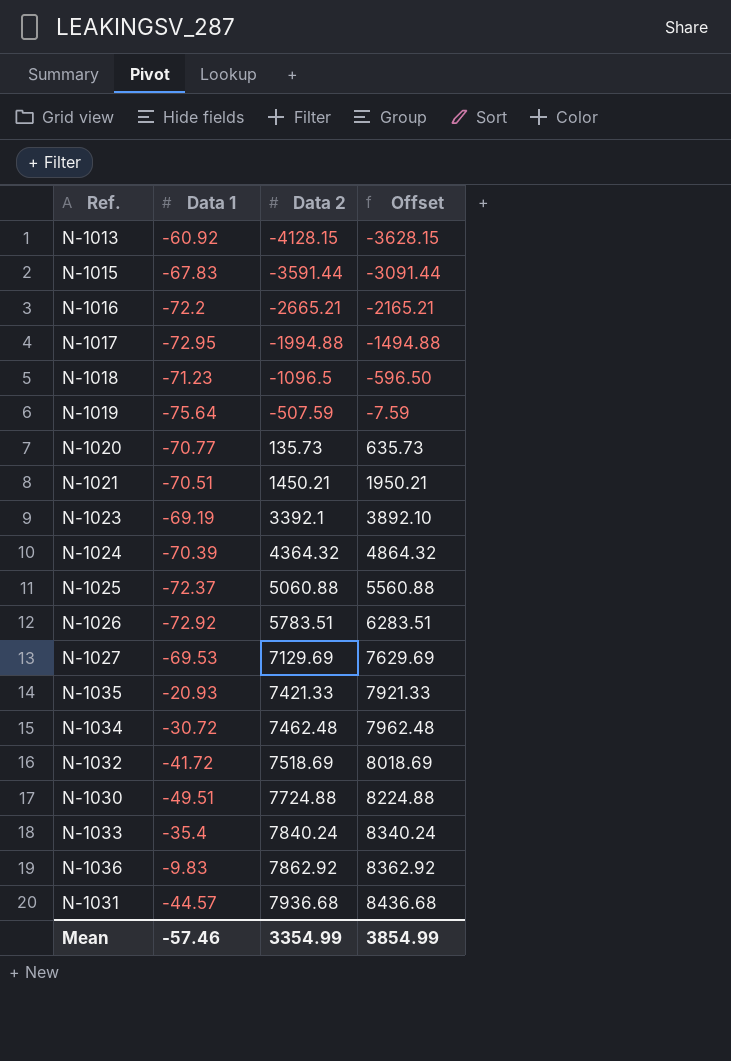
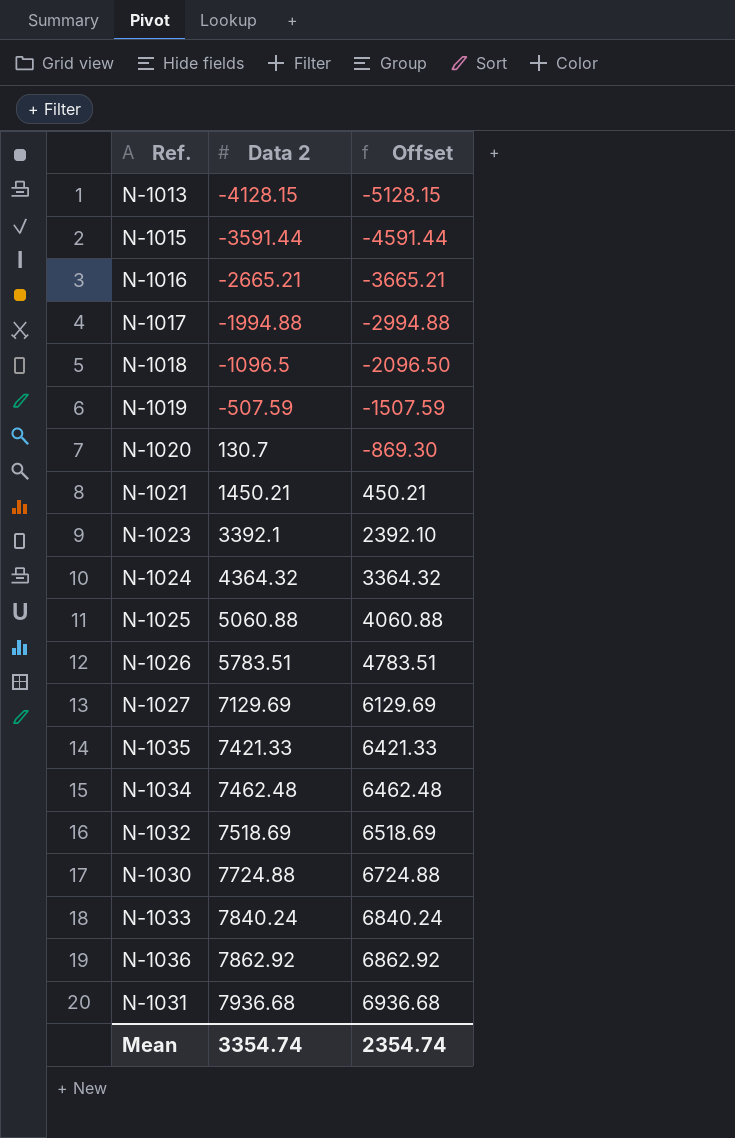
column Data 1 | position: 2 -> none
column Offset | formula: [Data 2] + 500 -> [Data 2] - 1000
N-1020 | Data 2: 135.73 -> 130.7
Mean | Data 2: 3354.99 -> 3354.74
Mean | Offset: 3854.99 -> 2354.74

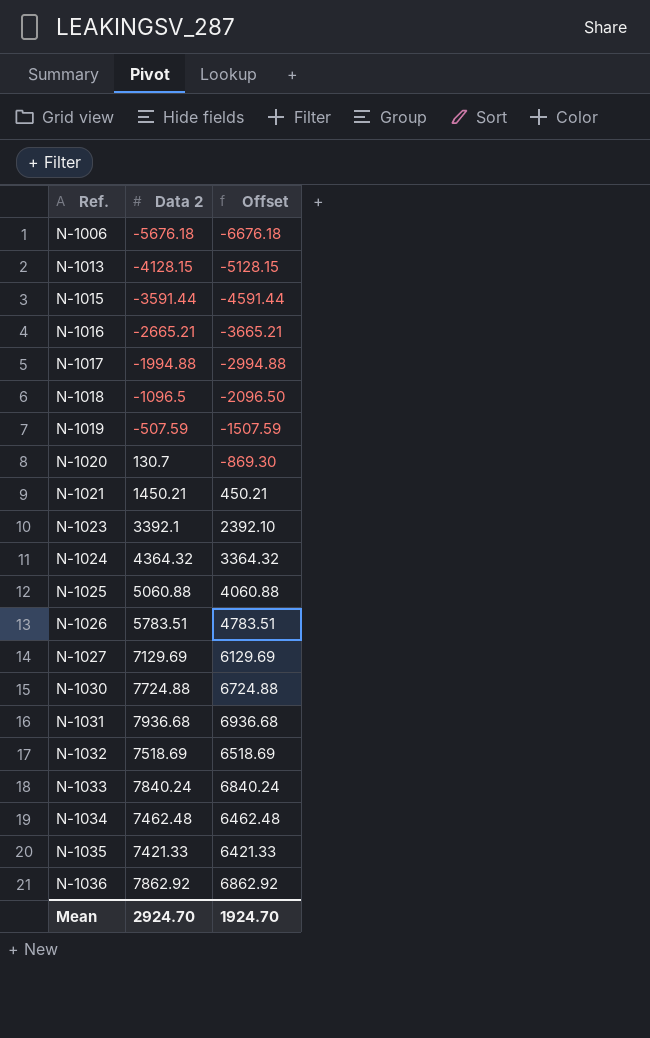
row order: Data 2 ascending -> Ref. ascending
row N-1006: none -> -5676.18 | -6676.18
Mean | Data 2: 3354.74 -> 2924.70
Mean | Offset: 2354.74 -> 1924.70

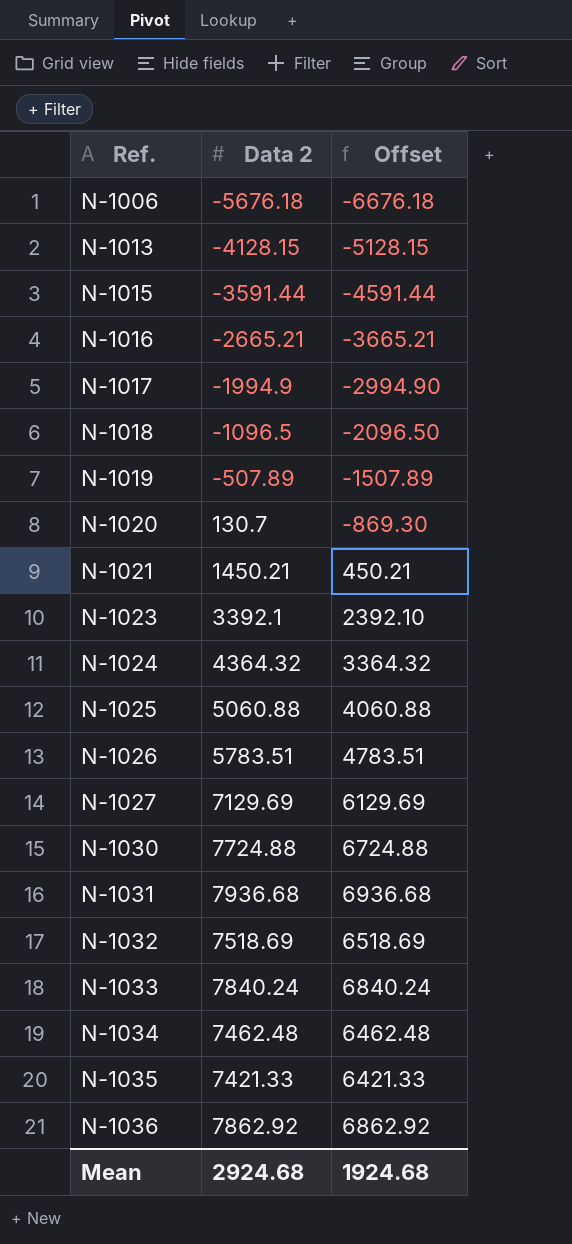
N-1017 | Data 2: -1994.88 -> -1994.9
N-1017 | Offset: -2994.88 -> -2994.90
N-1019 | Data 2: -507.59 -> -507.89
N-1019 | Offset: -1507.59 -> -1507.89
Mean | Data 2: 2924.70 -> 2924.68
Mean | Offset: 1924.70 -> 1924.68

